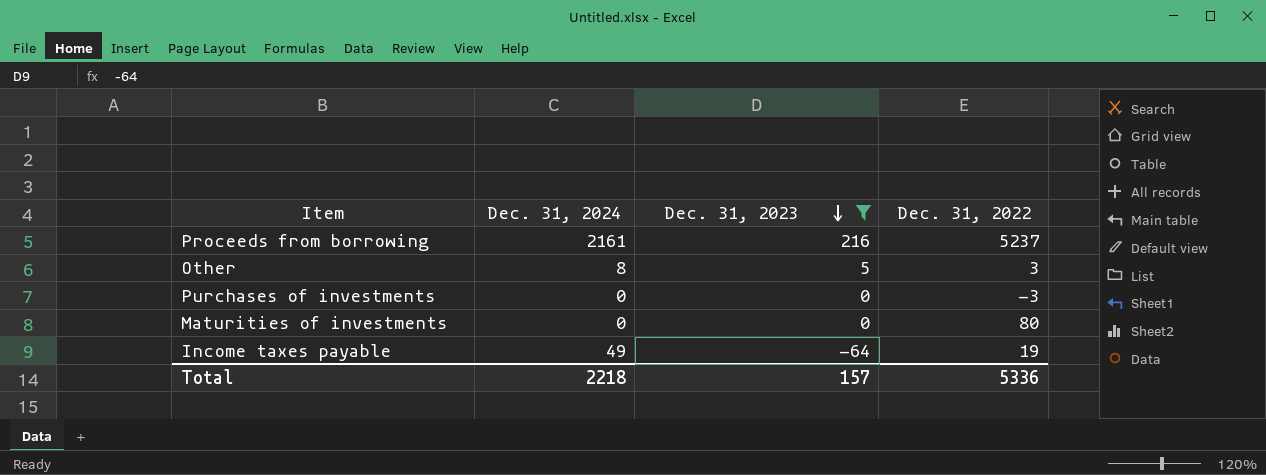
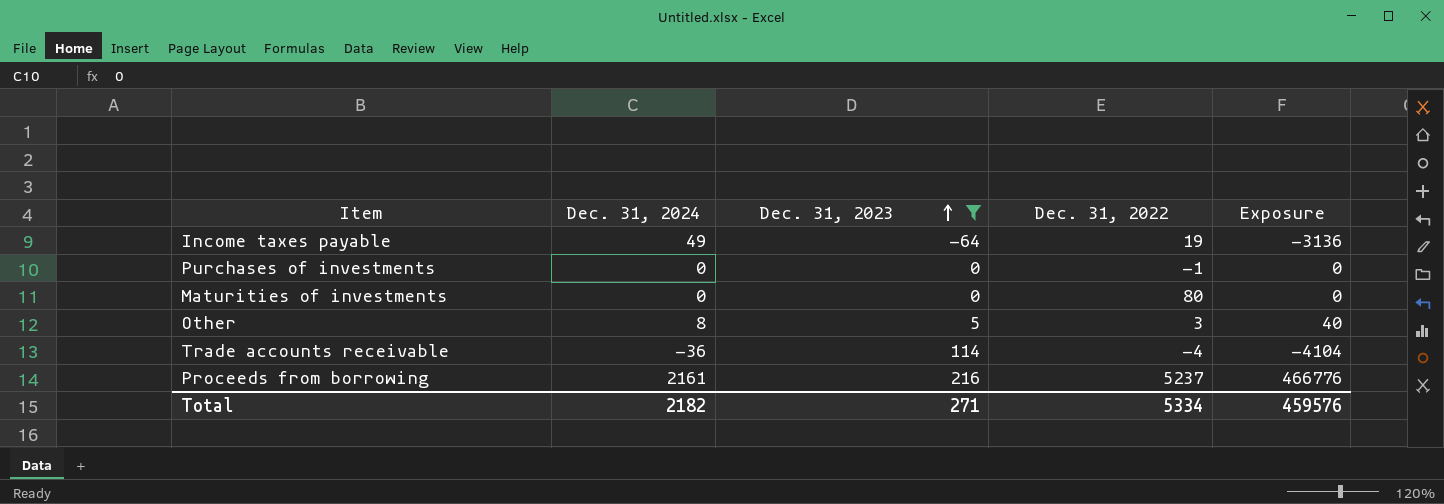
row order: Dec. 31, 2023 descending -> Dec. 31, 2023 ascending
column Exposure | formula: none -> [Dec. 31, 2024] * [Dec. 31, 2023]
Purchases of investments | Dec. 31, 2022: -3 -> -1
row Trade accounts receivable: none -> -36 | 114 | -4 | -4104
Total | Dec. 31, 2024: 2218 -> 2182
Total | Dec. 31, 2023: 157 -> 271
Total | Dec. 31, 2022: 5336 -> 5334

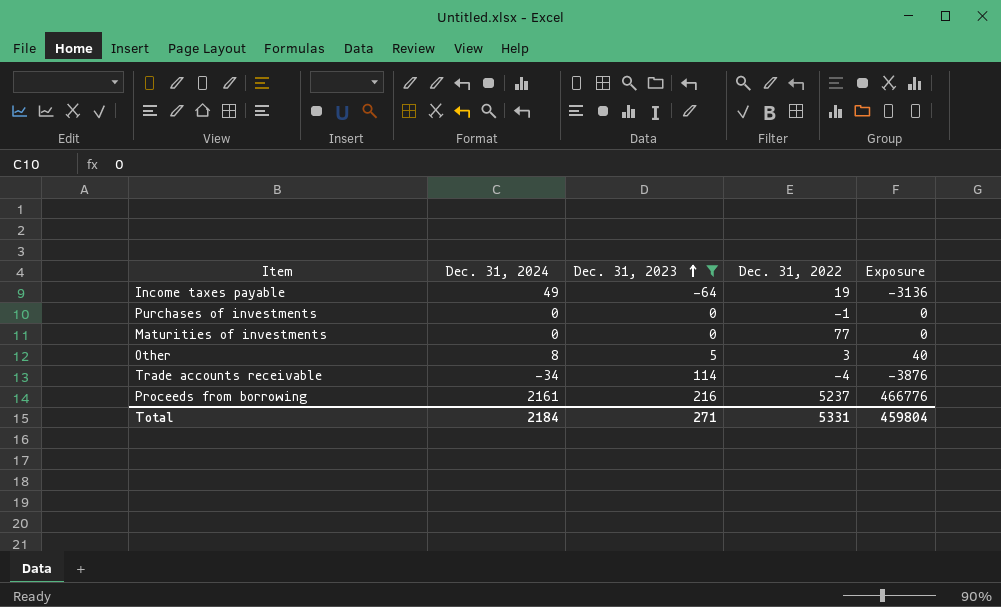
Maturities of investments | Dec. 31, 2022: 80 -> 77
Trade accounts receivable | Dec. 31, 2024: -36 -> -34
Trade accounts receivable | Exposure: -4104 -> -3876
Total | Dec. 31, 2024: 2182 -> 2184
Total | Dec. 31, 2022: 5334 -> 5331
Total | Exposure: 459576 -> 459804

